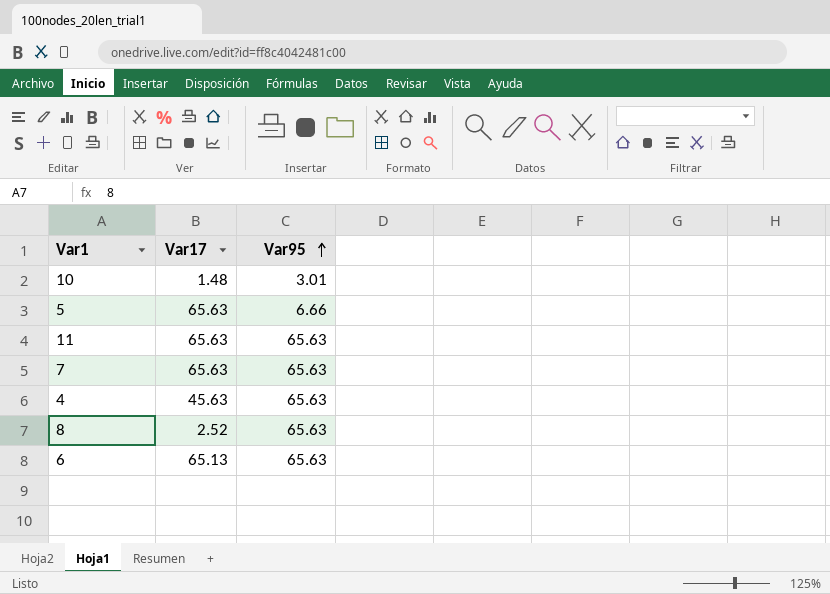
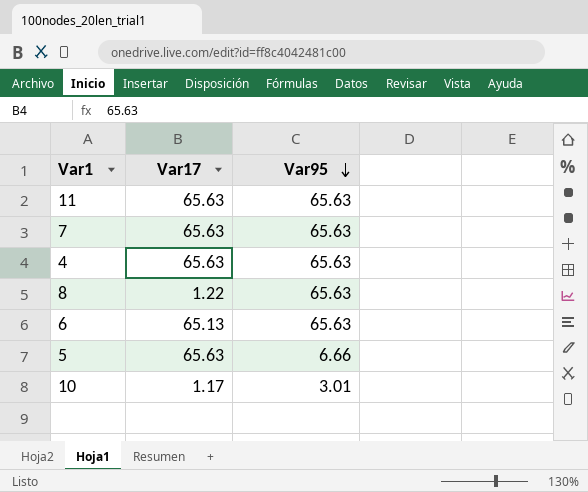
row order: Var95 ascending -> Var95 descending
4 | Var17: 45.63 -> 65.63
8 | Var17: 2.52 -> 1.22
10 | Var17: 1.48 -> 1.17

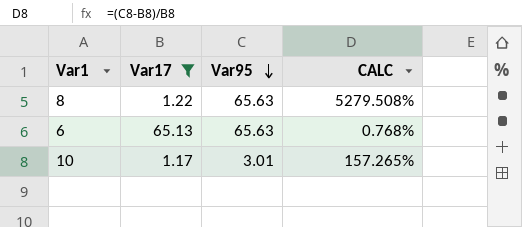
filter: none -> Var17 != 65.63
column CALC | formula: none -> ([Var95] - [Var17]) / [Var17]

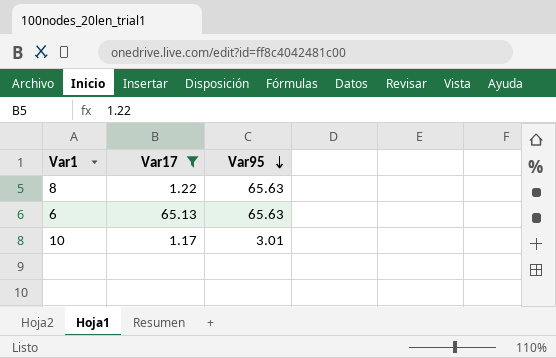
column CALC | formula: ([Var95] - [Var17]) / [Var17] -> none

